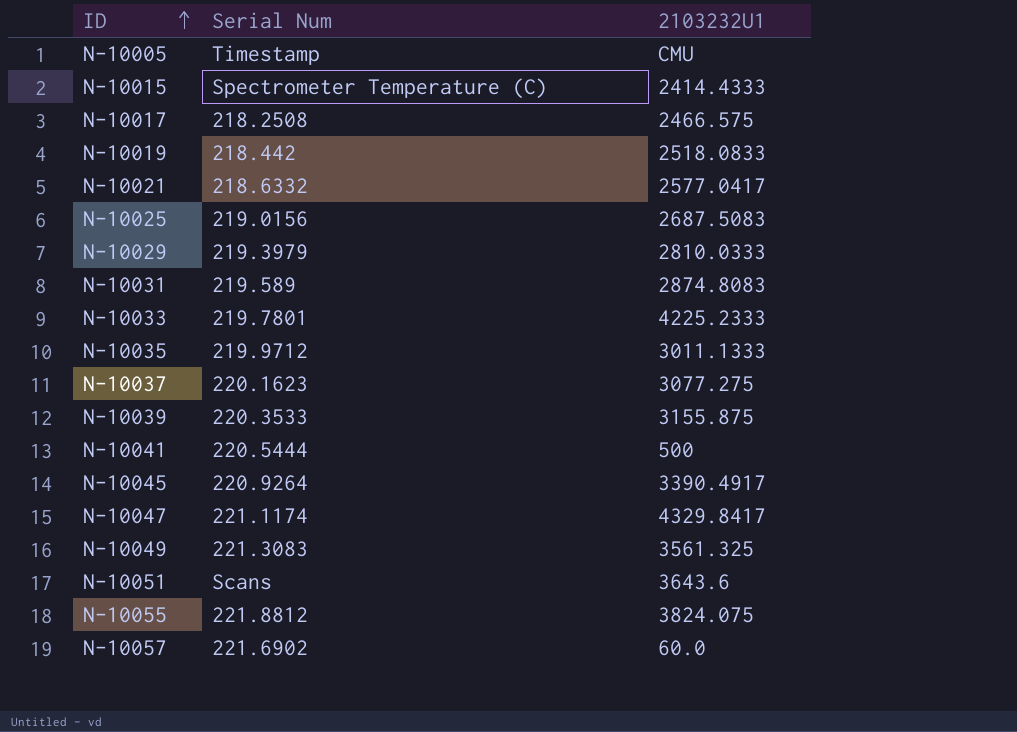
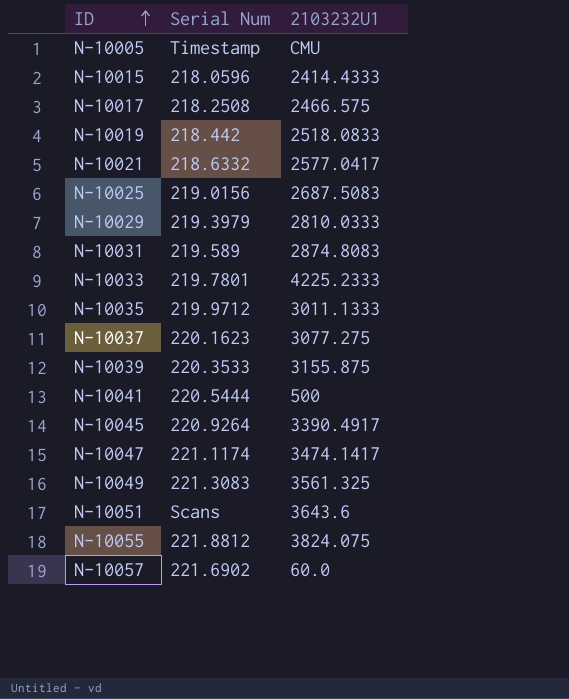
N-10015 | Serial Num: Spectrometer Temperature (C) -> 218.0596
N-10047 | 2103232U1: 4329.8417 -> 3474.1417

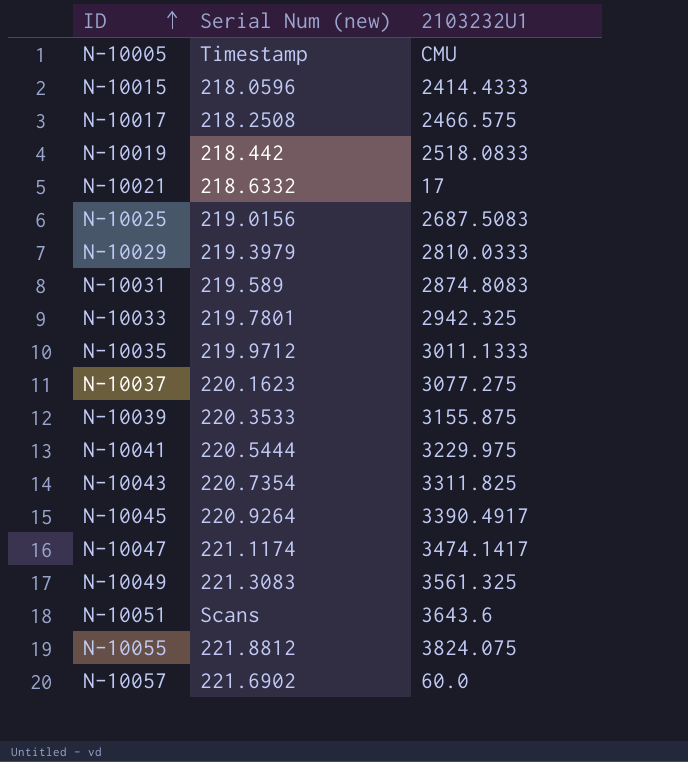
column name: Serial Num -> Serial Num (new)
N-10021 | 2103232U1: 2577.0417 -> 17
N-10033 | 2103232U1: 4225.2333 -> 2942.325
N-10041 | 2103232U1: 500 -> 3229.975
row N-10043: none -> 220.7354 | 3311.825

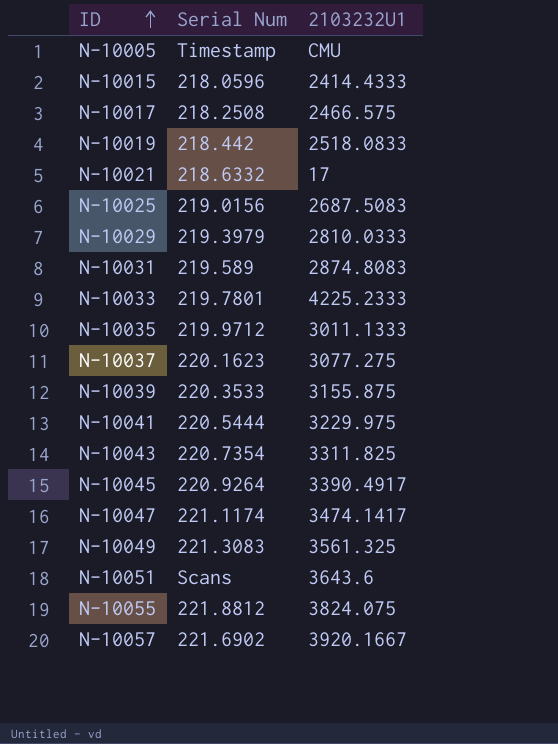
column name: Serial Num (new) -> Serial Num
N-10033 | 2103232U1: 2942.325 -> 4225.2333
N-10057 | 2103232U1: 60.0 -> 3920.1667

